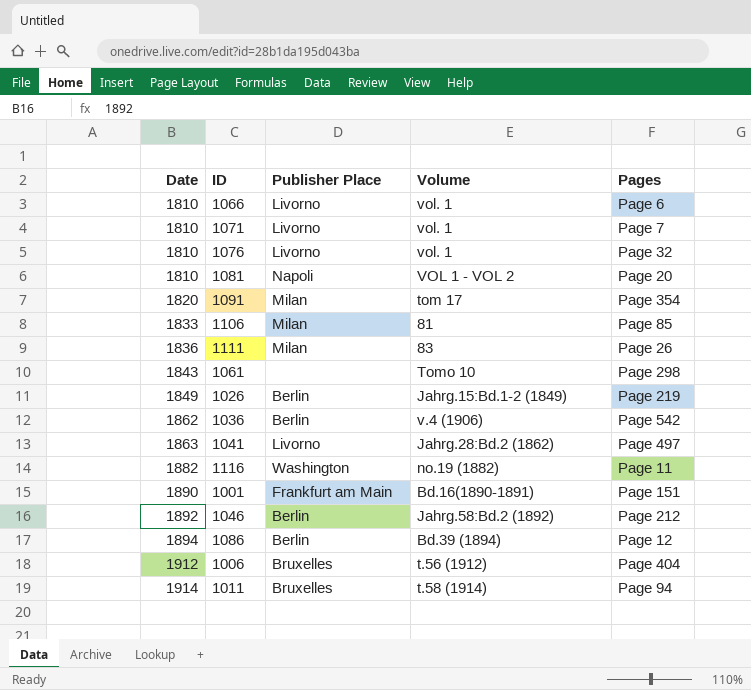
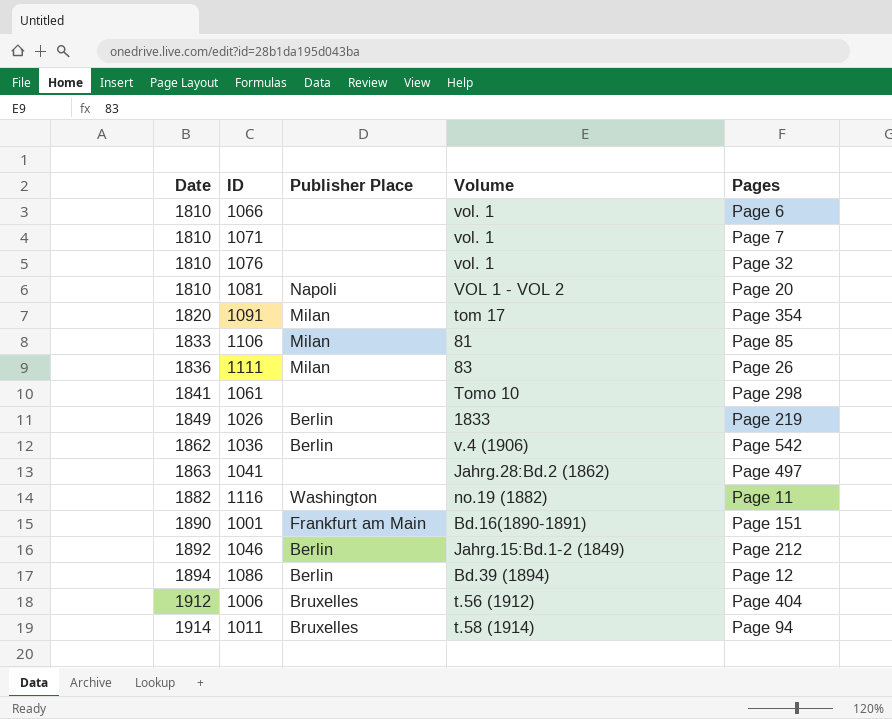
1066 | Publisher Place: Livorno -> none
1071 | Publisher Place: Livorno -> none
1076 | Publisher Place: Livorno -> none
1061 | Date: 1843 -> 1841
1026 | Volume: Jahrg.15:Bd.1-2 (1849) -> 1833
1041 | Publisher Place: Livorno -> none
1046 | Volume: Jahrg.58:Bd.2 (1892) -> Jahrg.15:Bd.1-2 (1849)

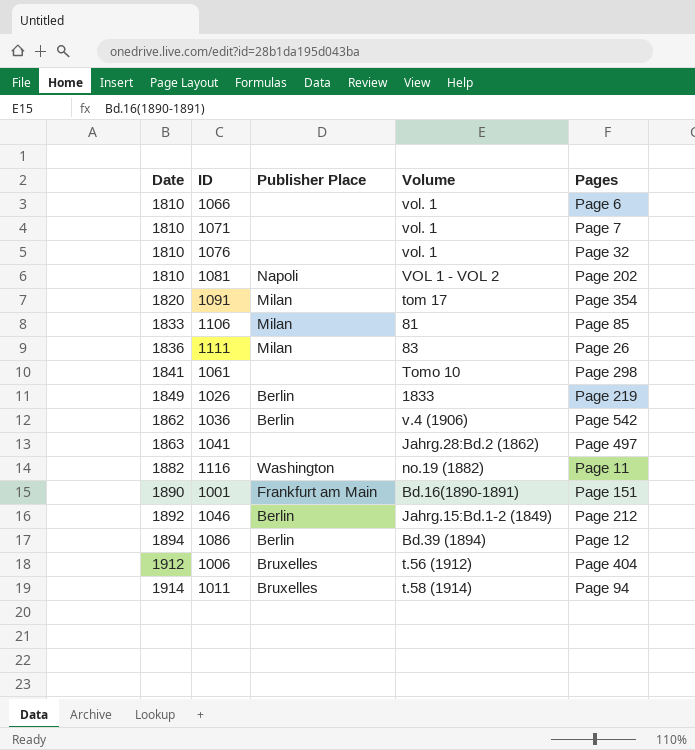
1081 | Pages: Page 20 -> Page 202

